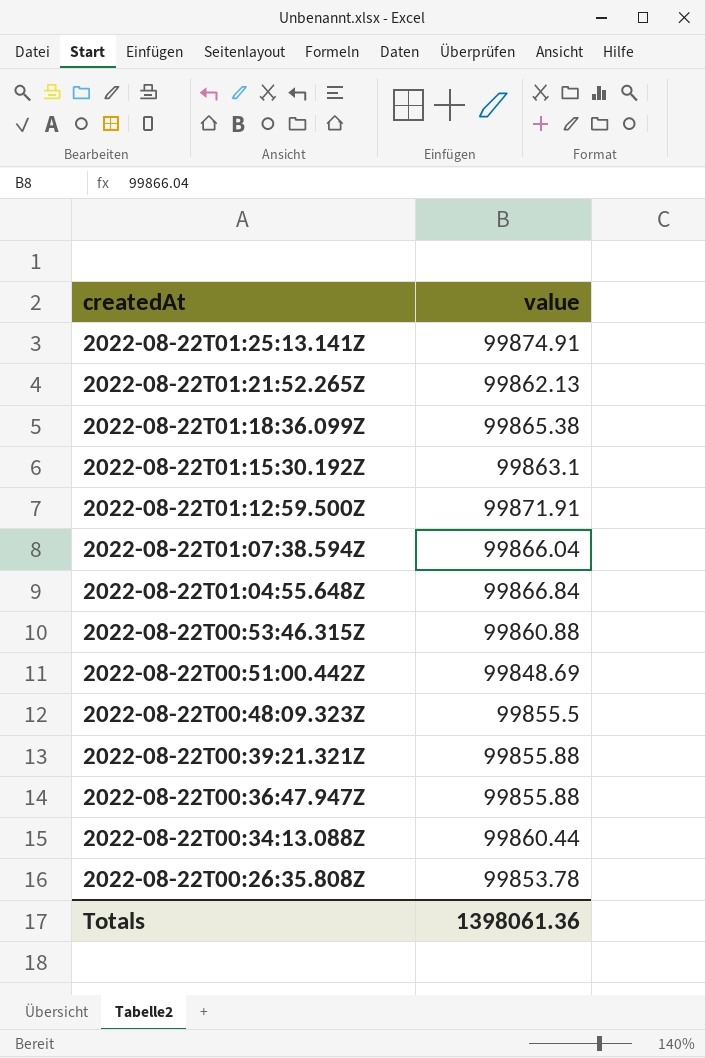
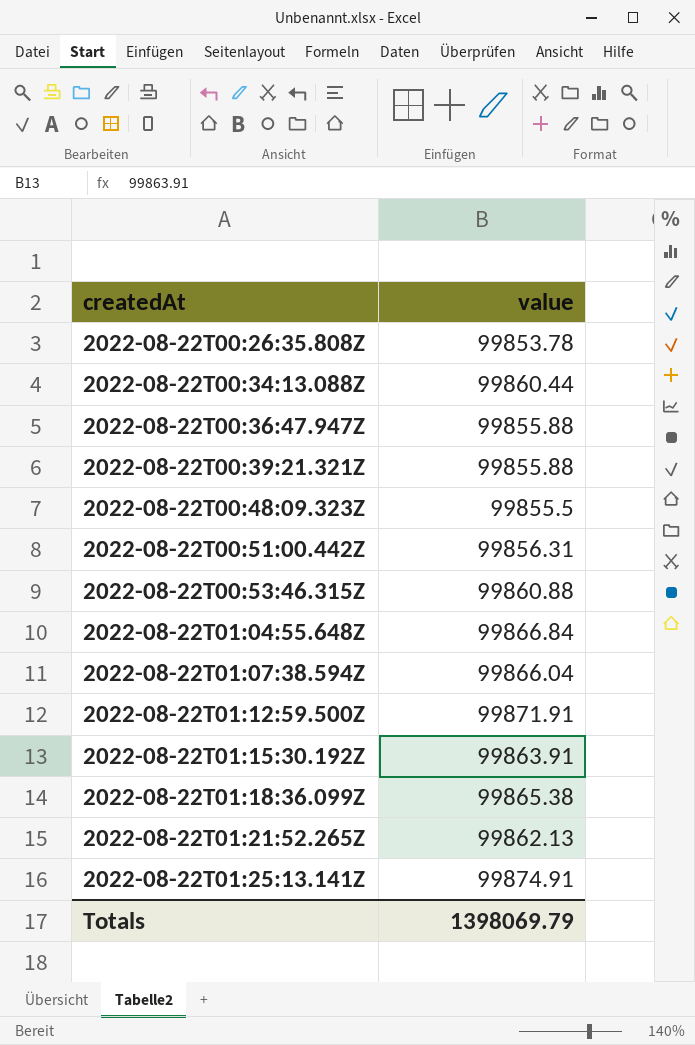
row order: createdAt descending -> createdAt ascending
2022-08-22T00:51:00.442Z | value: 99848.69 -> 99856.31
2022-08-22T01:15:30.192Z | value: 99863.1 -> 99863.91
Totals | value: 1398061.36 -> 1398069.79

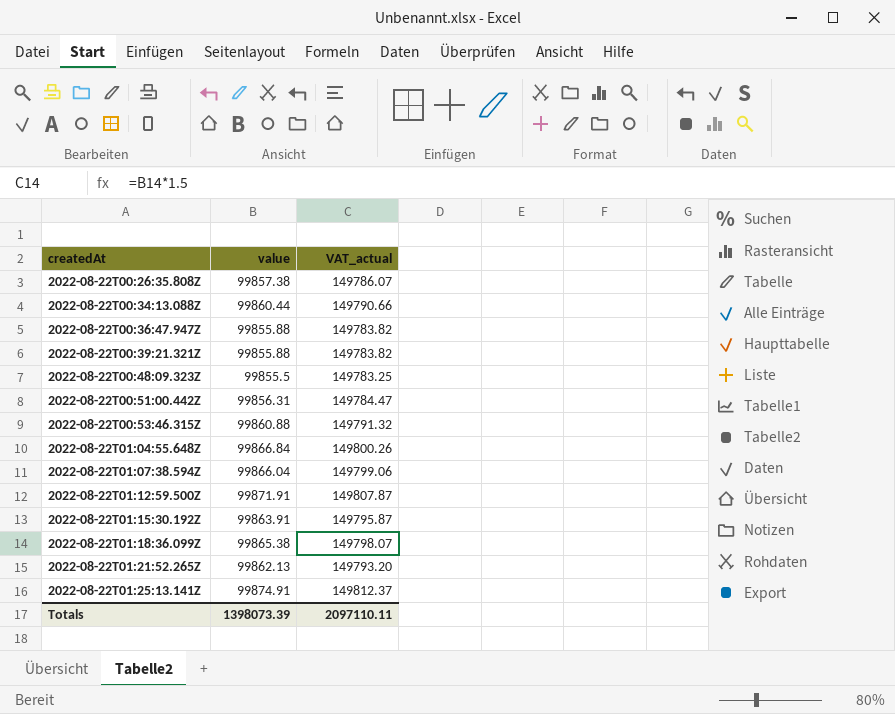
column VAT_actual | formula: none -> [value] * 1.5
2022-08-22T00:26:35.808Z | value: 99853.78 -> 99857.38
Totals | value: 1398069.79 -> 1398073.39

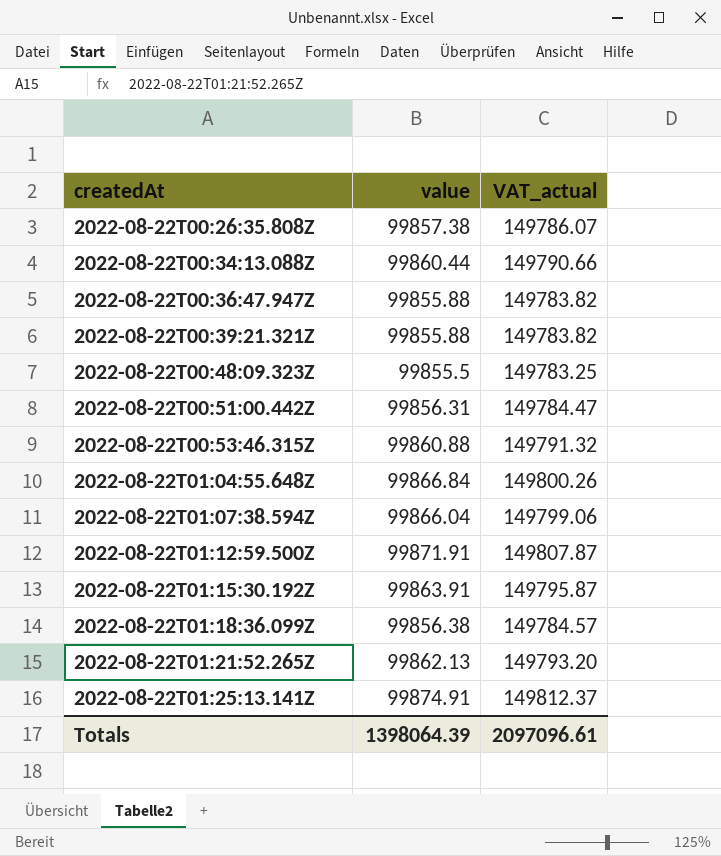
2022-08-22T01:18:36.099Z | value: 99865.38 -> 99856.38
2022-08-22T01:18:36.099Z | VAT_actual: 149798.07 -> 149784.57
Totals | value: 1398073.39 -> 1398064.39
Totals | VAT_actual: 2097110.11 -> 2097096.61

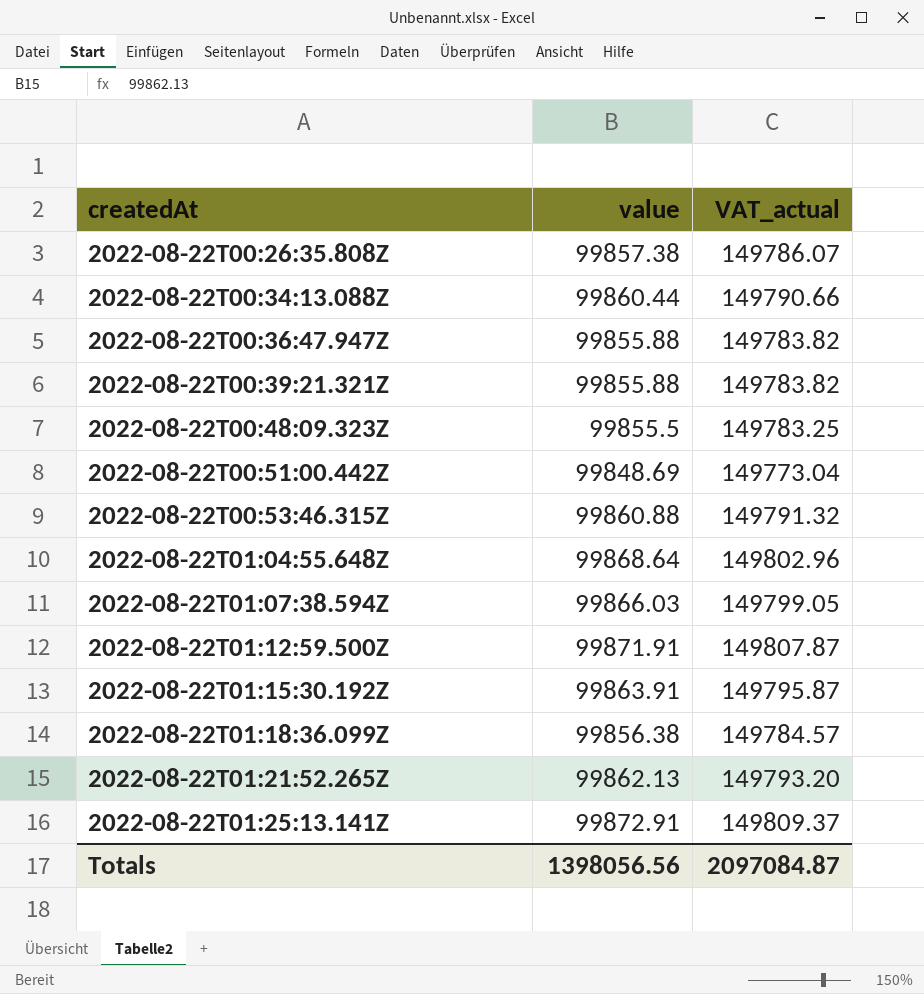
2022-08-22T00:51:00.442Z | value: 99856.31 -> 99848.69
2022-08-22T00:51:00.442Z | VAT_actual: 149784.47 -> 149773.04
2022-08-22T01:04:55.648Z | value: 99866.84 -> 99868.64
2022-08-22T01:04:55.648Z | VAT_actual: 149800.26 -> 149802.96
2022-08-22T01:07:38.594Z | value: 99866.04 -> 99866.03
2022-08-22T01:07:38.594Z | VAT_actual: 149799.06 -> 149799.05
2022-08-22T01:25:13.141Z | value: 99874.91 -> 99872.91
2022-08-22T01:25:13.141Z | VAT_actual: 149812.37 -> 149809.37
Totals | value: 1398064.39 -> 1398056.56
Totals | VAT_actual: 2097096.61 -> 2097084.87

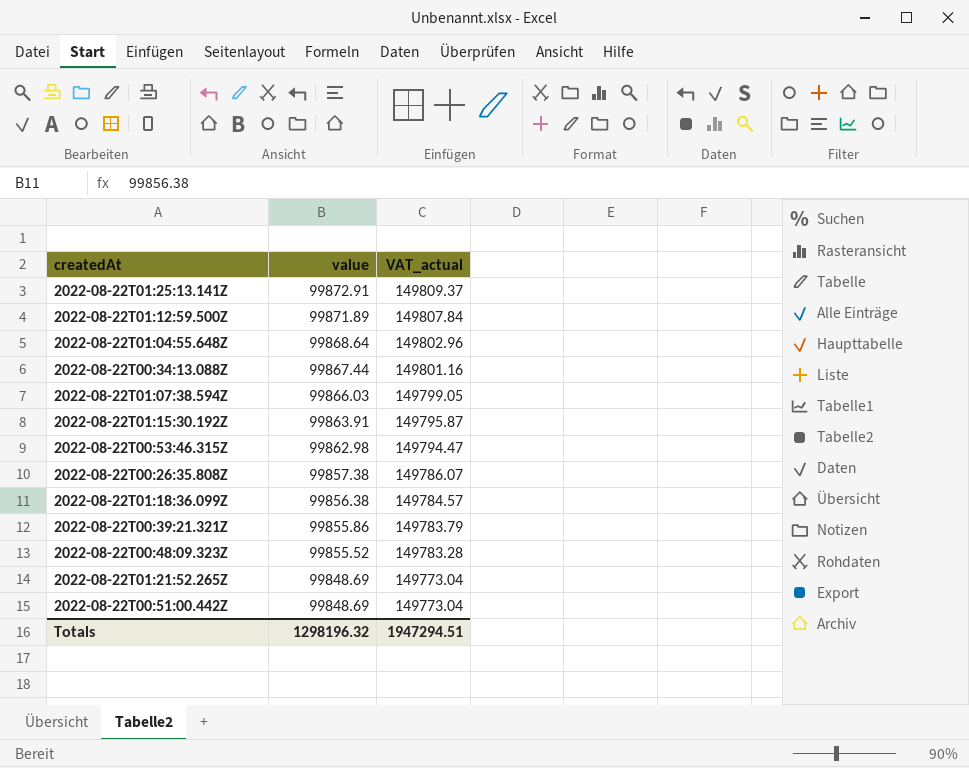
row order: createdAt ascending -> value descending
row 2022-08-22T00:36:47.947Z: 99855.88 | 149783.82 -> none
2022-08-22T01:12:59.500Z | value: 99871.91 -> 99871.89
2022-08-22T01:12:59.500Z | VAT_actual: 149807.87 -> 149807.84
2022-08-22T00:34:13.088Z | value: 99860.44 -> 99867.44
2022-08-22T00:34:13.088Z | VAT_actual: 149790.66 -> 149801.16
2022-08-22T00:53:46.315Z | value: 99860.88 -> 99862.98
2022-08-22T00:53:46.315Z | VAT_actual: 149791.32 -> 149794.47
2022-08-22T00:39:21.321Z | value: 99855.88 -> 99855.86
2022-08-22T00:39:21.321Z | VAT_actual: 149783.82 -> 149783.79
2022-08-22T00:48:09.323Z | value: 99855.5 -> 99855.52
2022-08-22T00:48:09.323Z | VAT_actual: 149783.25 -> 149783.28
2022-08-22T01:21:52.265Z | value: 99862.13 -> 99848.69
2022-08-22T01:21:52.265Z | VAT_actual: 149793.20 -> 149773.04
Totals | value: 1398056.56 -> 1298196.32
Totals | VAT_actual: 2097084.87 -> 1947294.51

